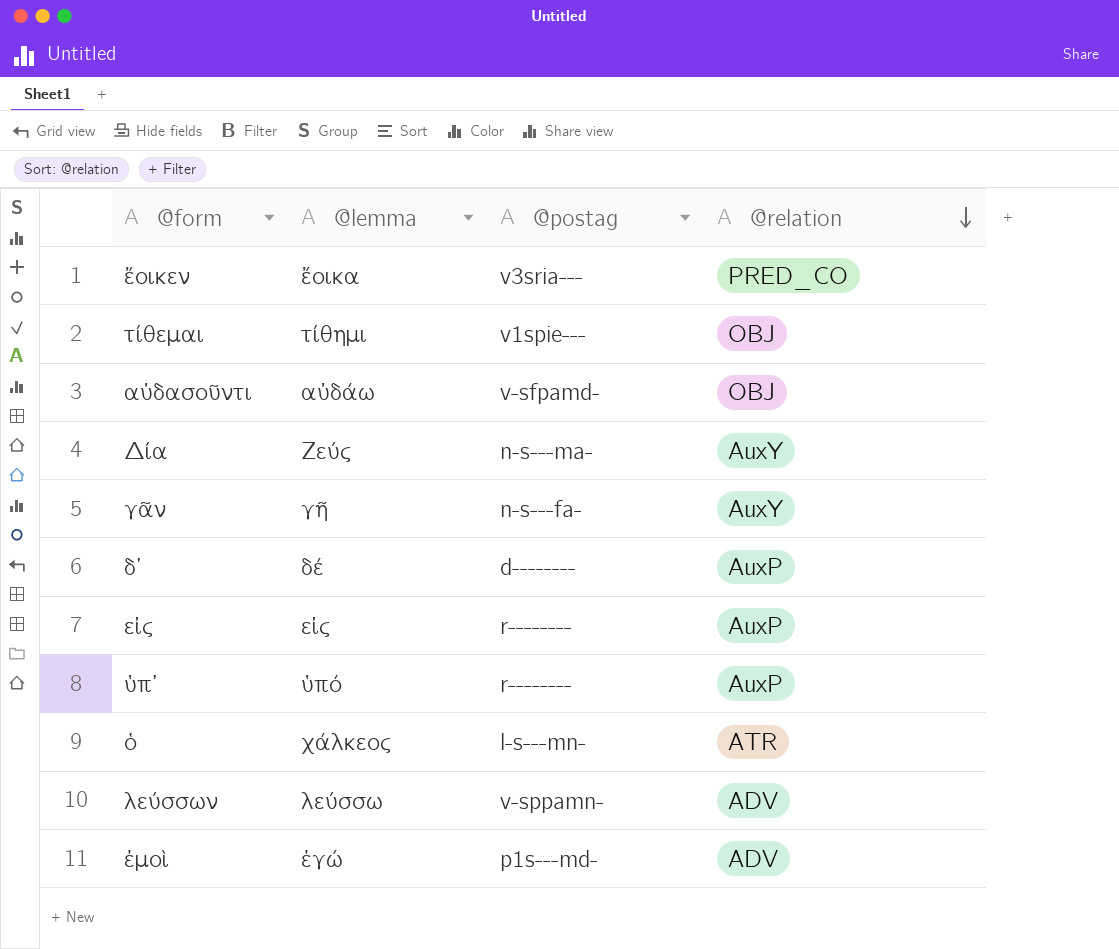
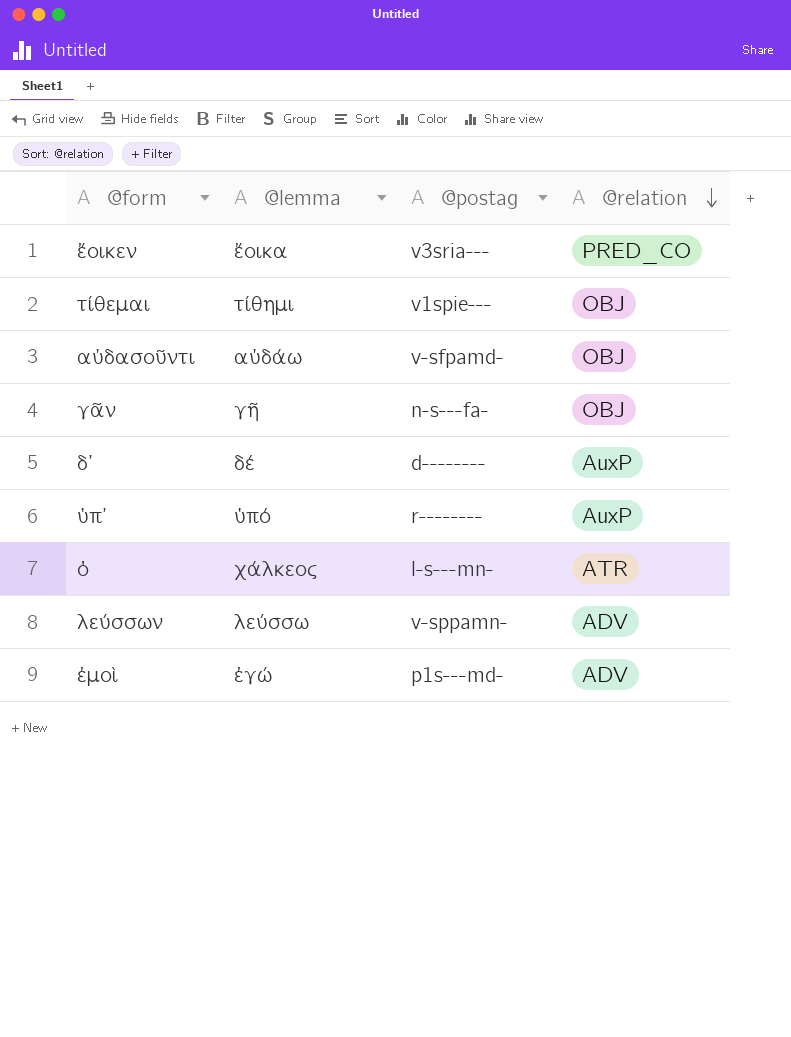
row Δία: Ζεύς | n-s---ma- | AuxY -> none
row εἰς: εἰς | r-------- | AuxP -> none
γᾶν | @relation: AuxY -> OBJ

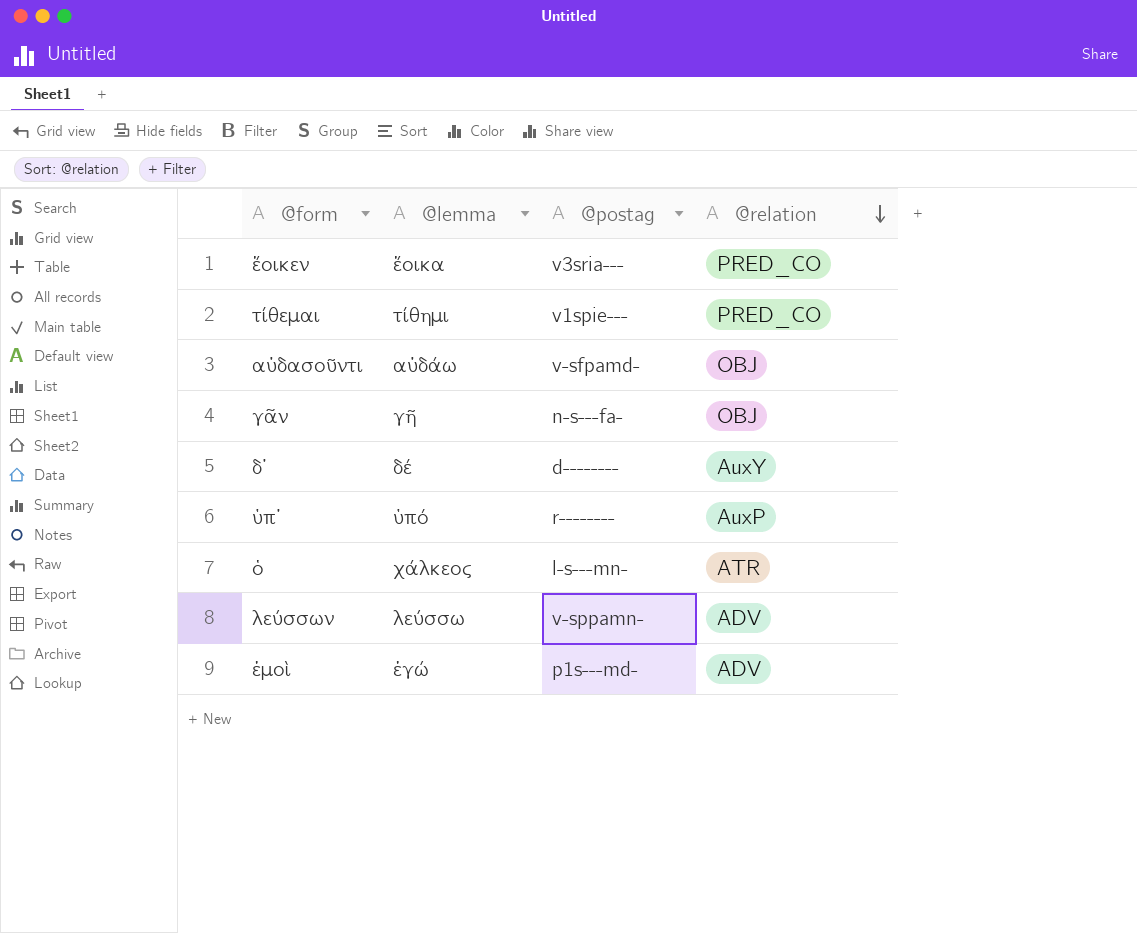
τίθεμαι | @relation: OBJ -> PRED_CO
δ᾽ | @relation: AuxP -> AuxY

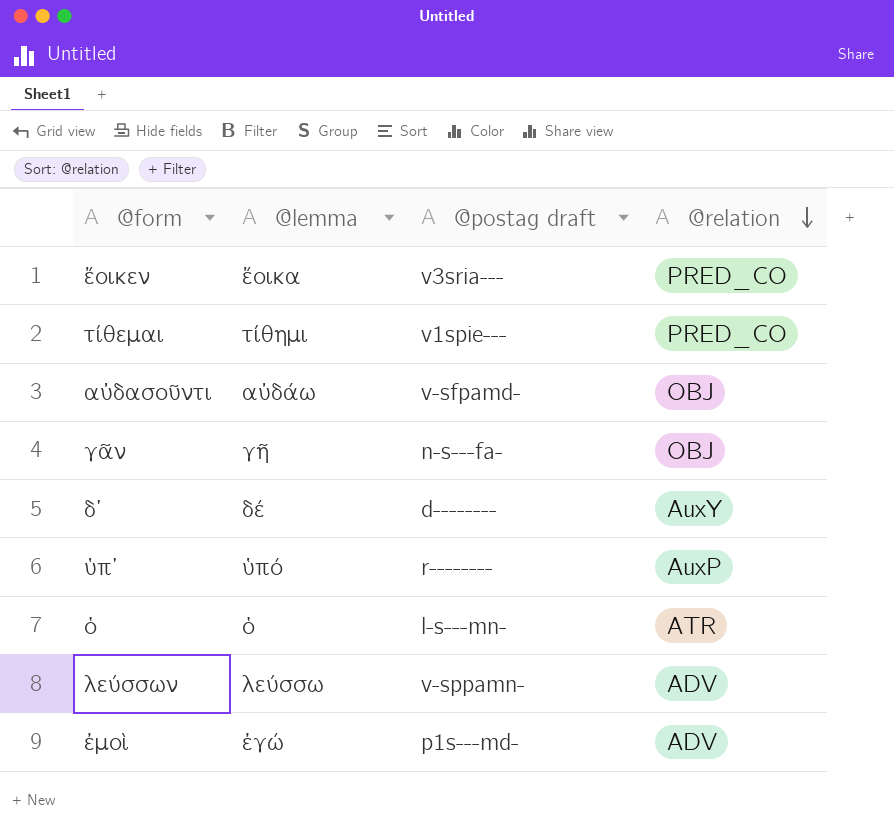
column name: @postag -> @postag draft
ὁ | @lemma: χάλκεος -> ὁ

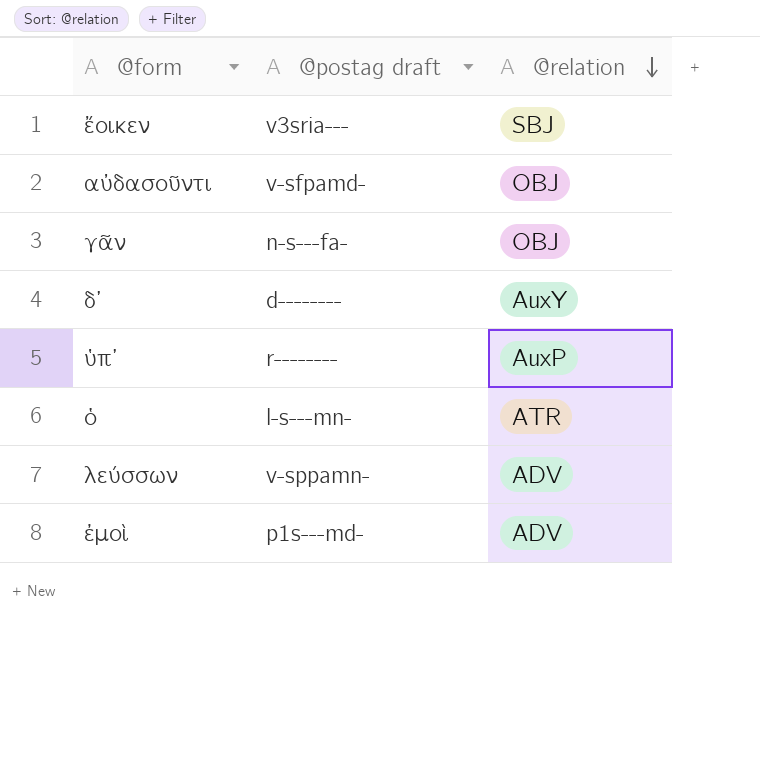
column @lemma | position: 2 -> none
row τίθεμαι: τίθημι | v1spie--- | PRED_CO -> none
ἔοικεν | @relation: PRED_CO -> SBJ

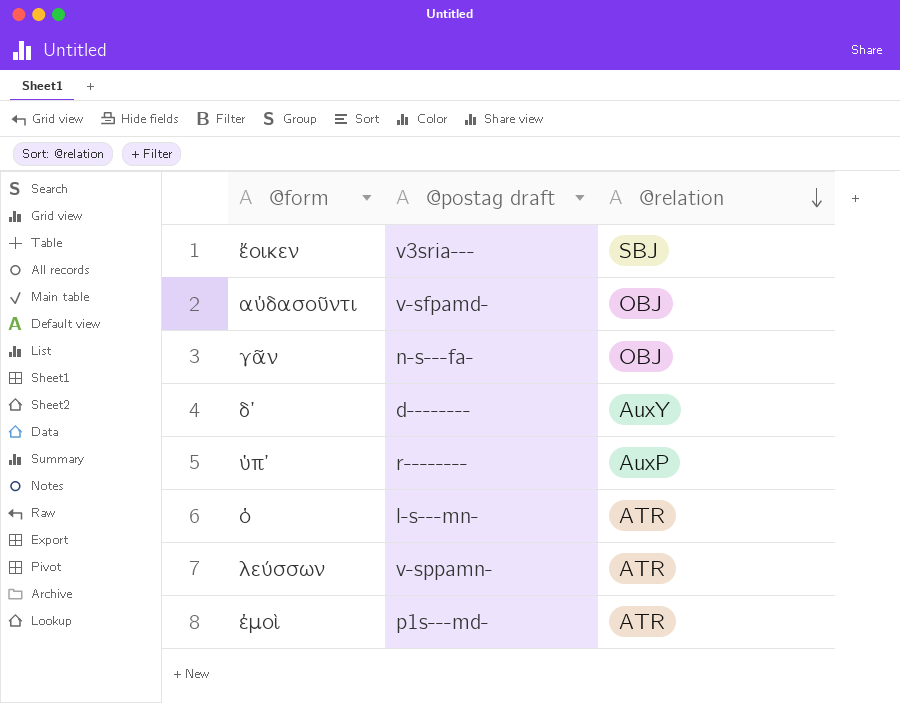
λεύσσων | @relation: ADV -> ATR
ἐμοὶ | @relation: ADV -> ATR

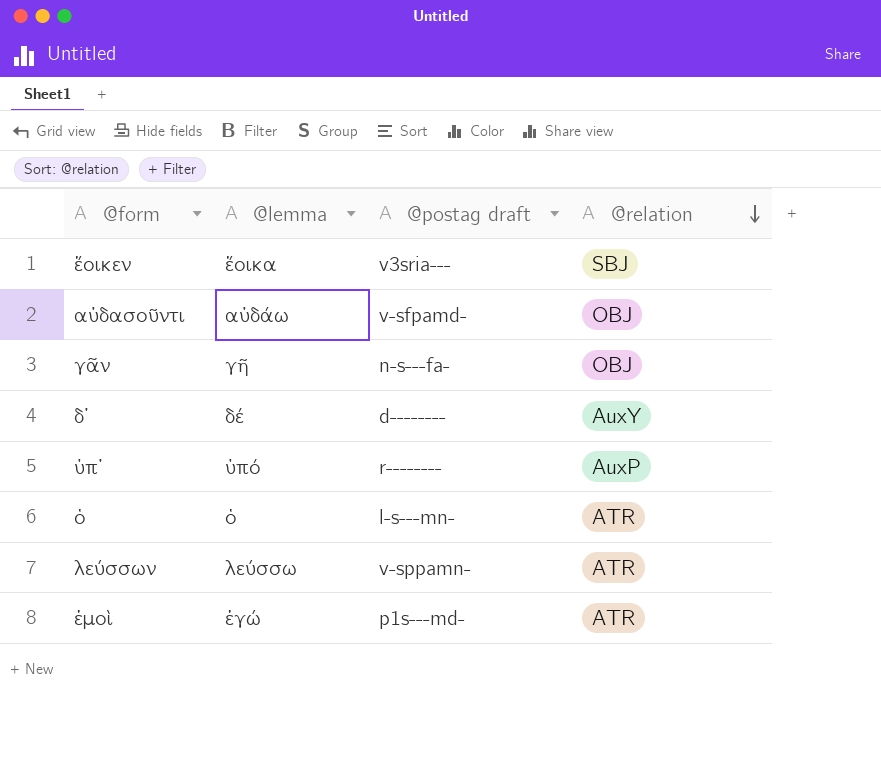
column @lemma | position: none -> 2

